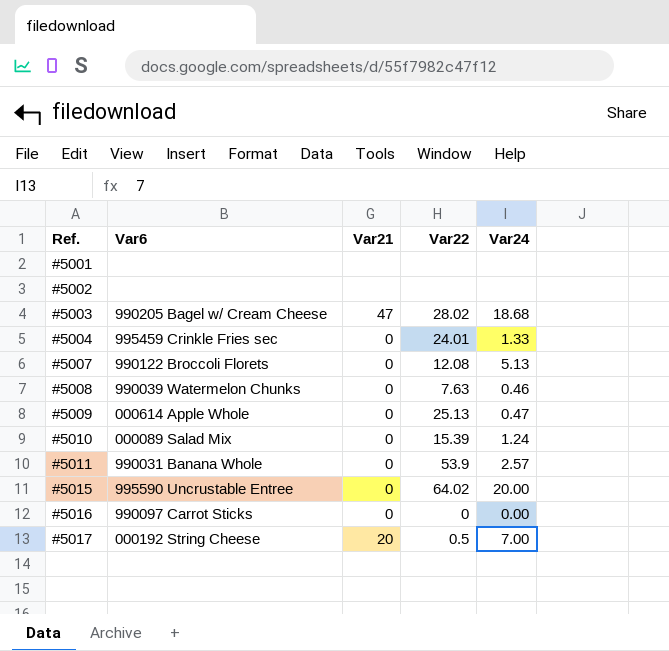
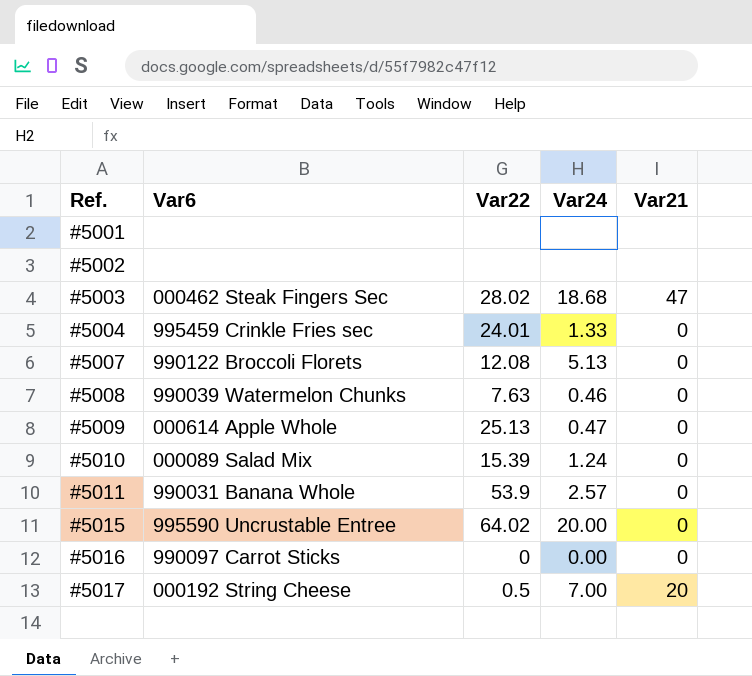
column Var21 | position: 3 -> 5
#5003 | Var6: 990205 Bagel w/ Cream Cheese -> 000462 Steak Fingers Sec

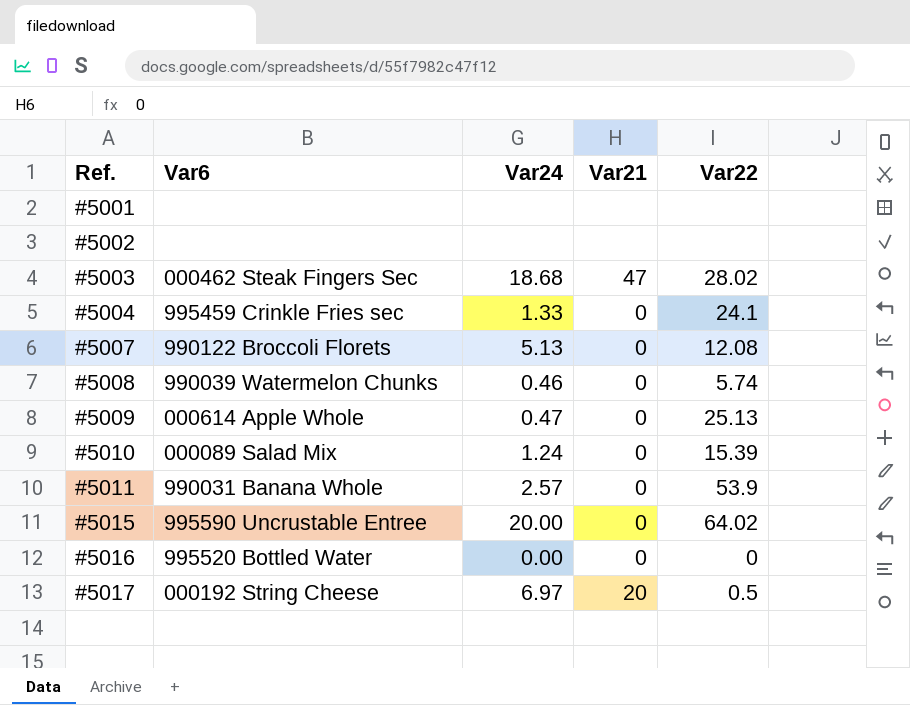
column Var22 | position: 3 -> 5
#5004 | Var22: 24.01 -> 24.1
#5008 | Var22: 7.63 -> 5.74
#5016 | Var6: 990097 Carrot Sticks -> 995520 Bottled Water
#5017 | Var24: 7.00 -> 6.97

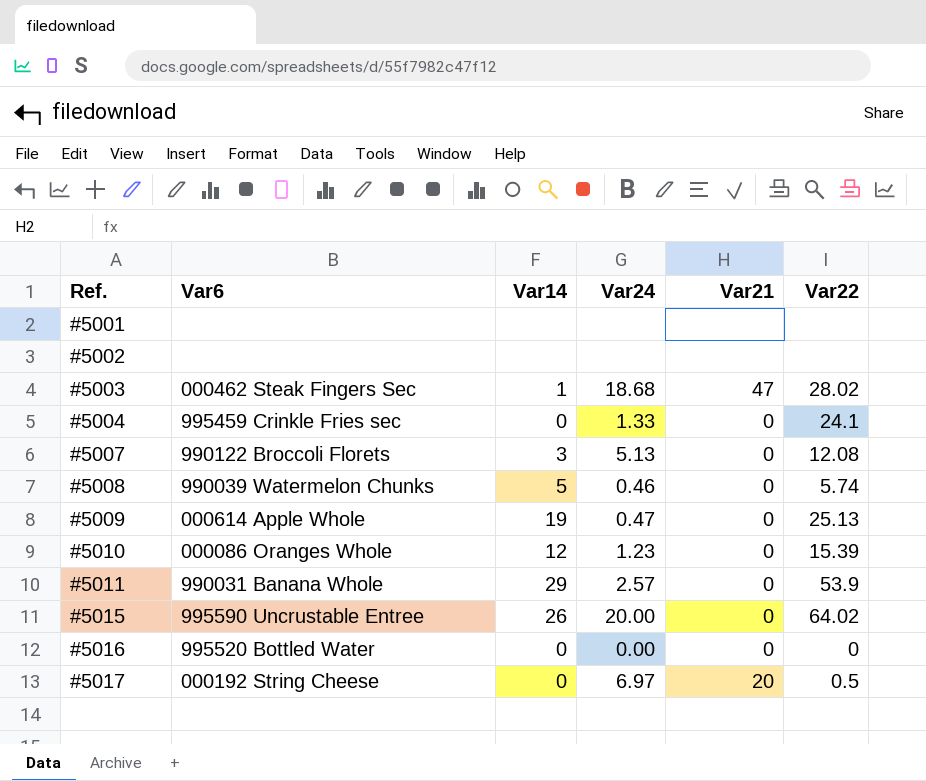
column Var14 | position: none -> 3
#5010 | Var6: 000089 Salad Mix -> 000086 Oranges Whole
#5010 | Var24: 1.24 -> 1.23

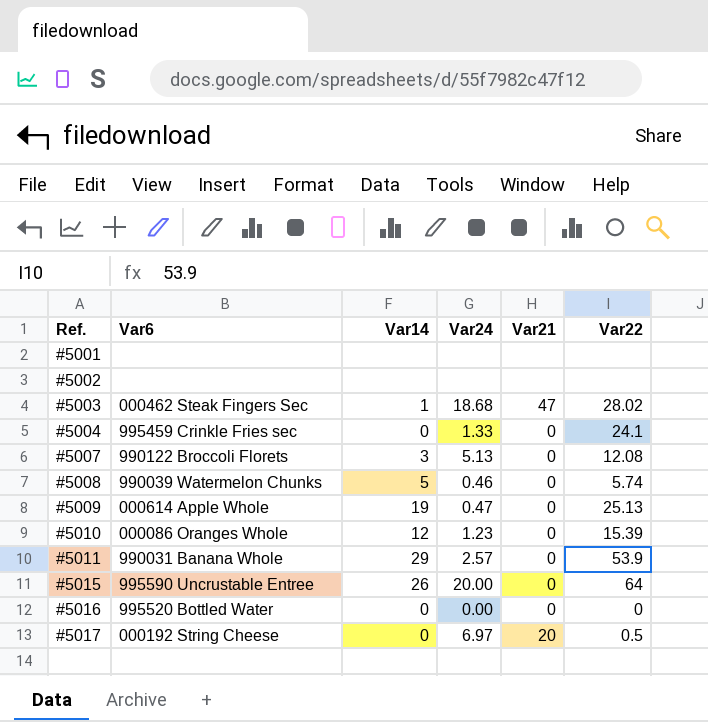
#5015 | Var22: 64.02 -> 64

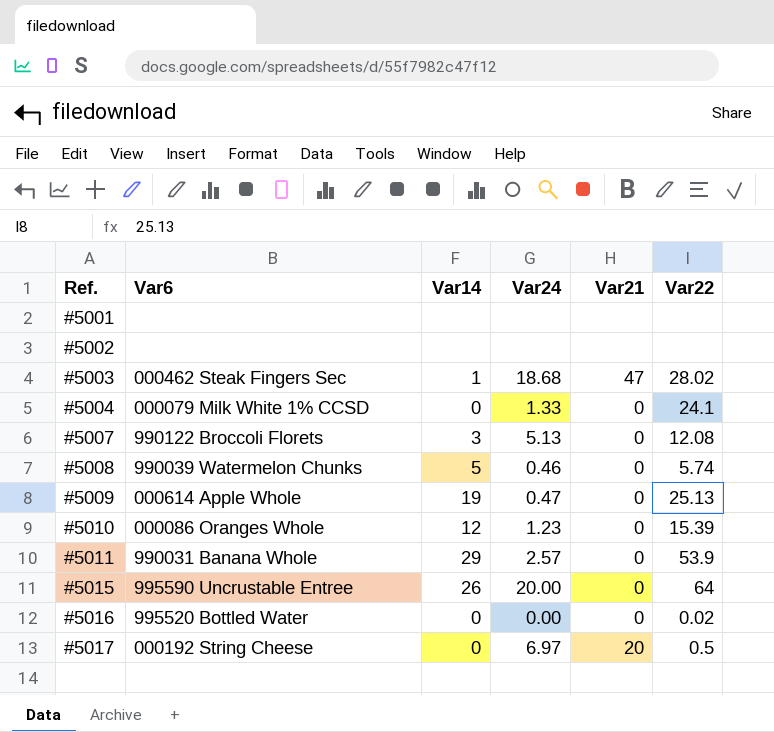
#5004 | Var6: 995459 Crinkle Fries sec -> 000079 Milk White 1% CCSD
#5016 | Var22: 0 -> 0.02

